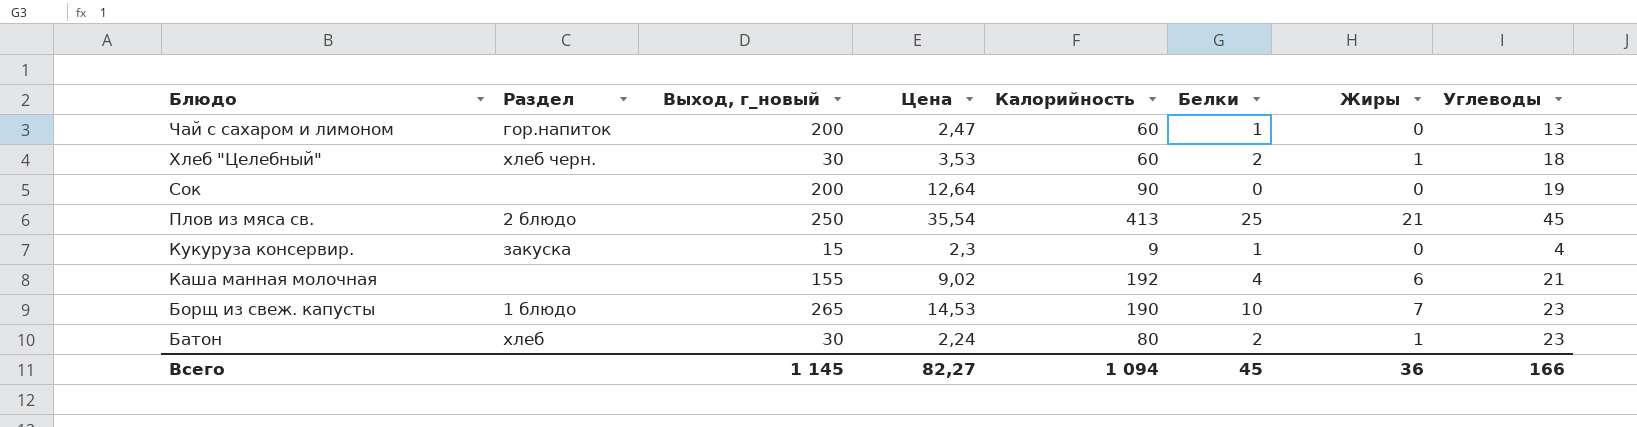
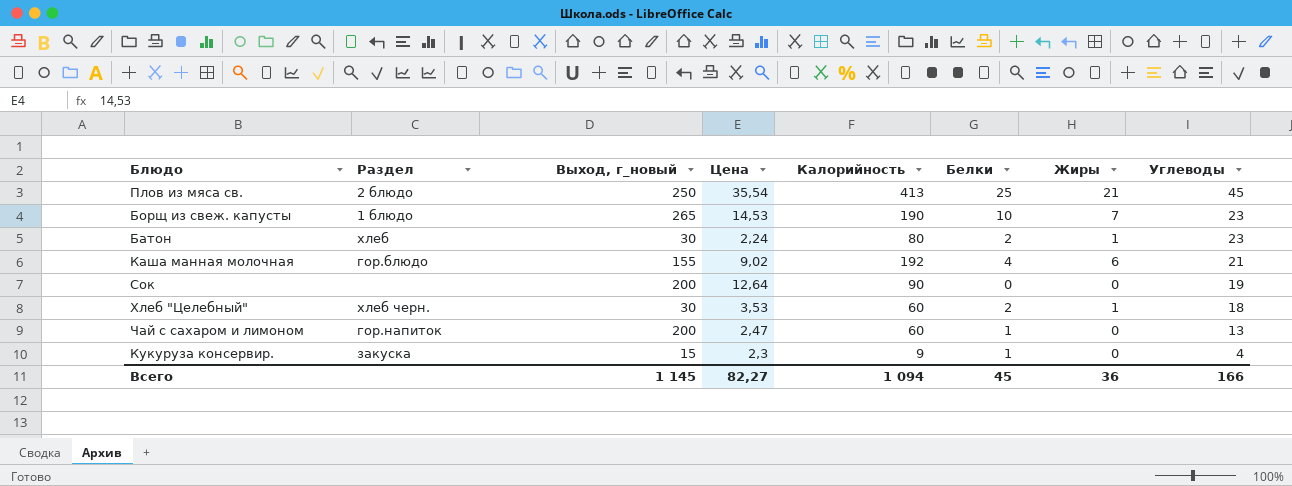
row order: Блюдо descending -> Углеводы descending
Каша манная молочная | Раздел: none -> гор.блюдо

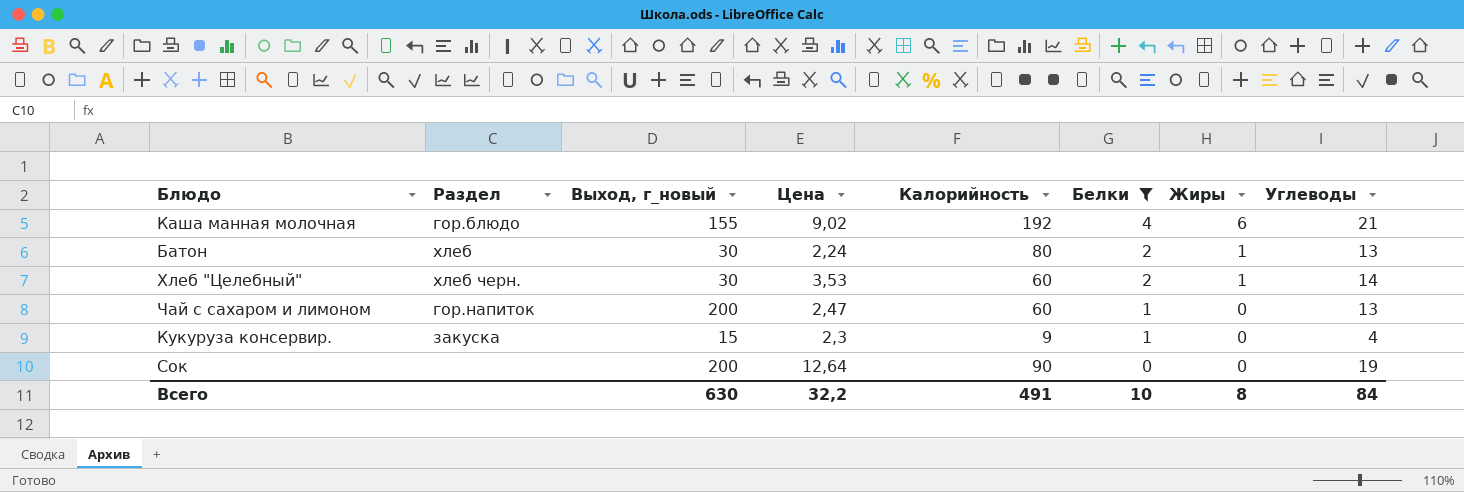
filter: none -> Белки <= 4
row order: Углеводы descending -> Белки descending
Батон | Углеводы: 23 -> 13
Хлеб "Целебный" | Углеводы: 18 -> 14
Всего | Выход, г_новый: 1 145 -> 630
Всего | Цена: 82,27 -> 32,2
Всего | Калорийность: 1 094 -> 491
Всего | Белки: 45 -> 10
Всего | Жиры: 36 -> 8
Всего | Углеводы: 166 -> 84

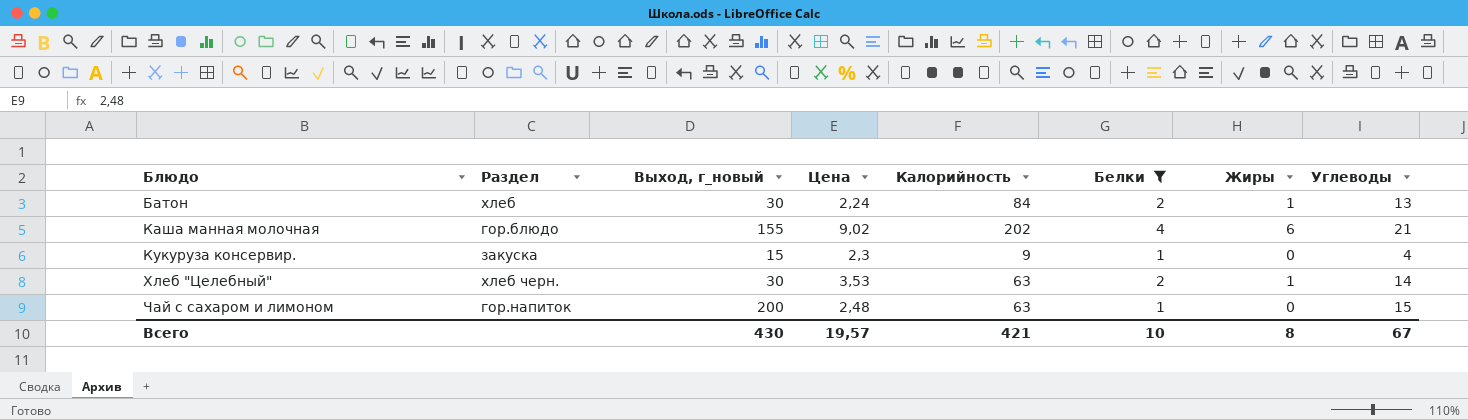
row order: Белки descending -> Блюдо ascending
row Сок: none | 200 | 12,64 | 90 | 0 | 0 | 19 -> none
Батон | Калорийность: 80 -> 84
Каша манная молочная | Калорийность: 192 -> 202
Хлеб "Целебный" | Калорийность: 60 -> 63
Чай с сахаром и лимоном | Цена: 2,47 -> 2,48
Чай с сахаром и лимоном | Калорийность: 60 -> 63
Чай с сахаром и лимоном | Углеводы: 13 -> 15
Всего | Выход, г_новый: 630 -> 430
Всего | Цена: 32,2 -> 19,57
Всего | Калорийность: 491 -> 421
Всего | Углеводы: 84 -> 67

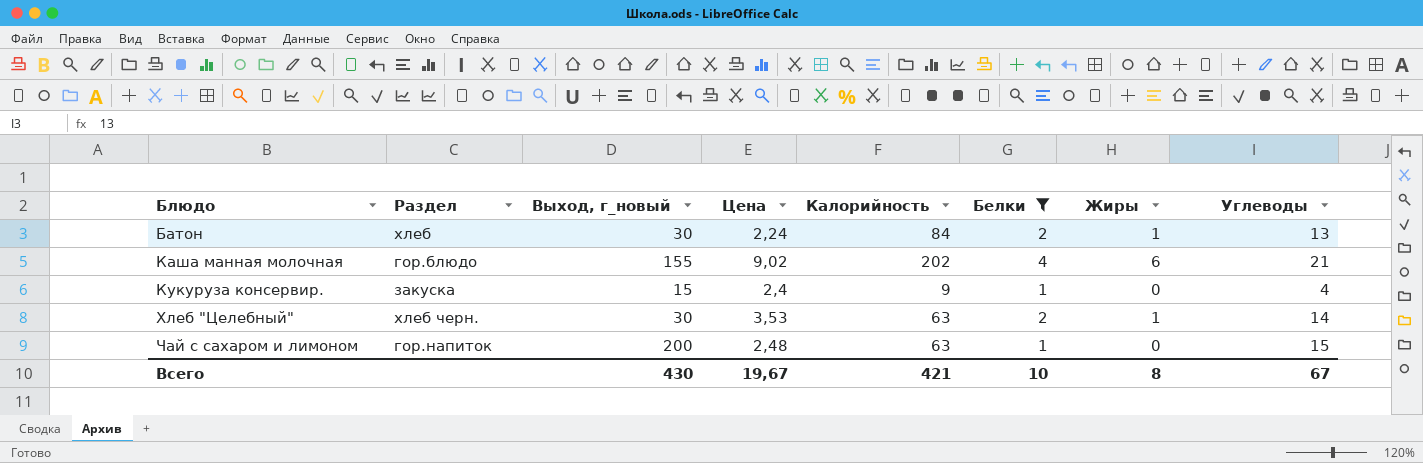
Кукуруза консервир. | Цена: 2,3 -> 2,4
Всего | Цена: 19,57 -> 19,67

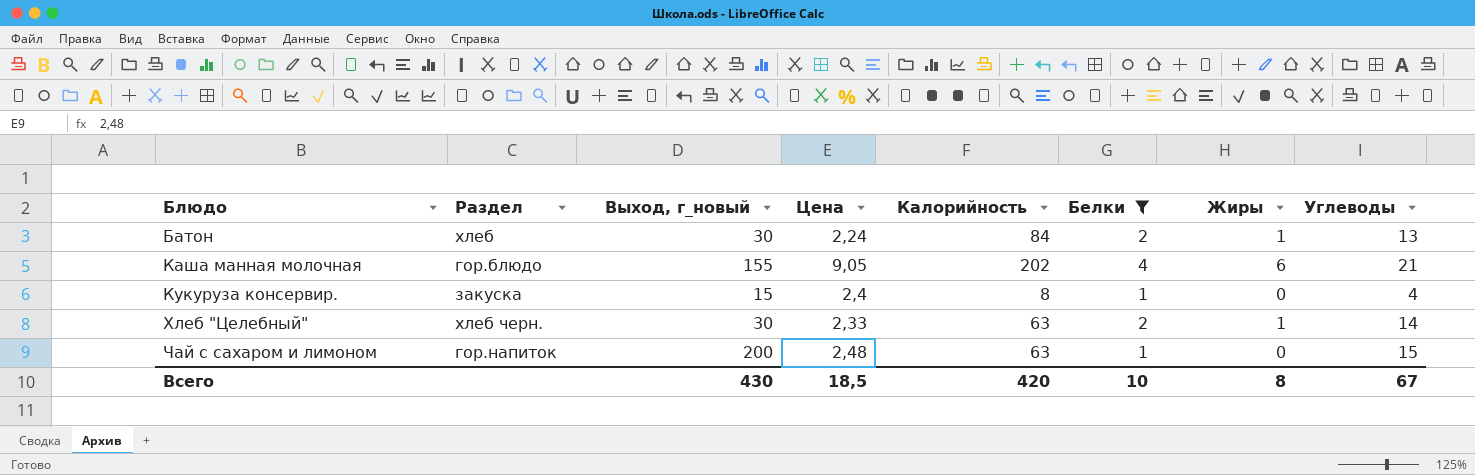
Каша манная молочная | Цена: 9,02 -> 9,05
Кукуруза консервир. | Калорийность: 9 -> 8
Хлеб "Целебный" | Цена: 3,53 -> 2,33
Всего | Цена: 19,67 -> 18,5
Всего | Калорийность: 421 -> 420

